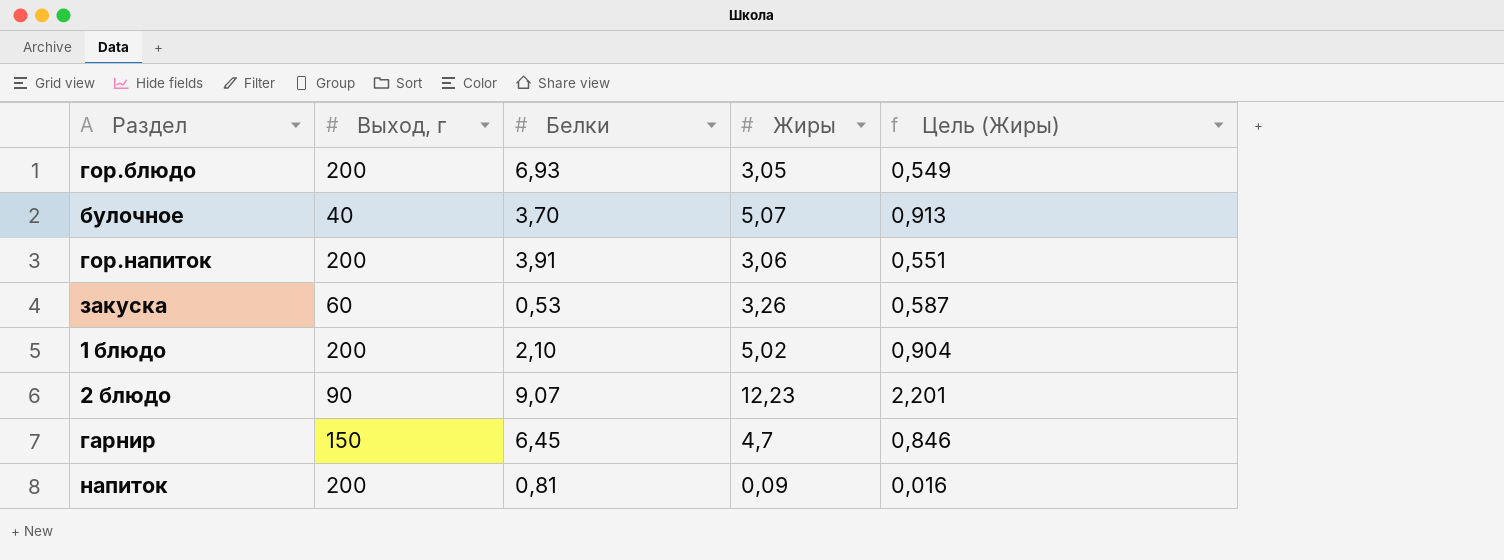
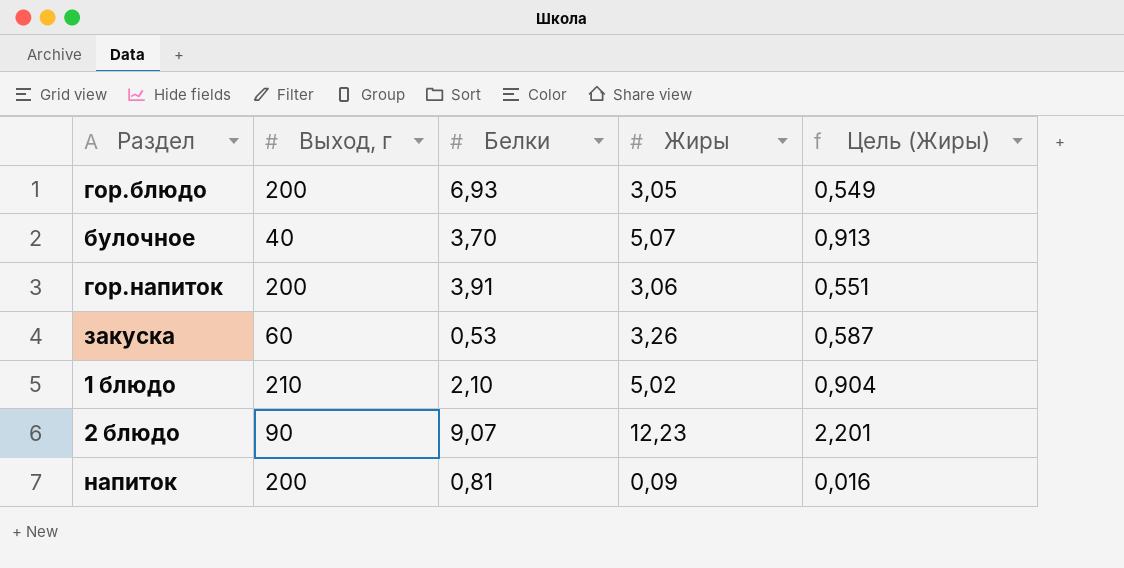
row гарнир: 150 | 6,45 | 4,7 | 0,846 -> none
1 блюдо | Выход, г: 200 -> 210

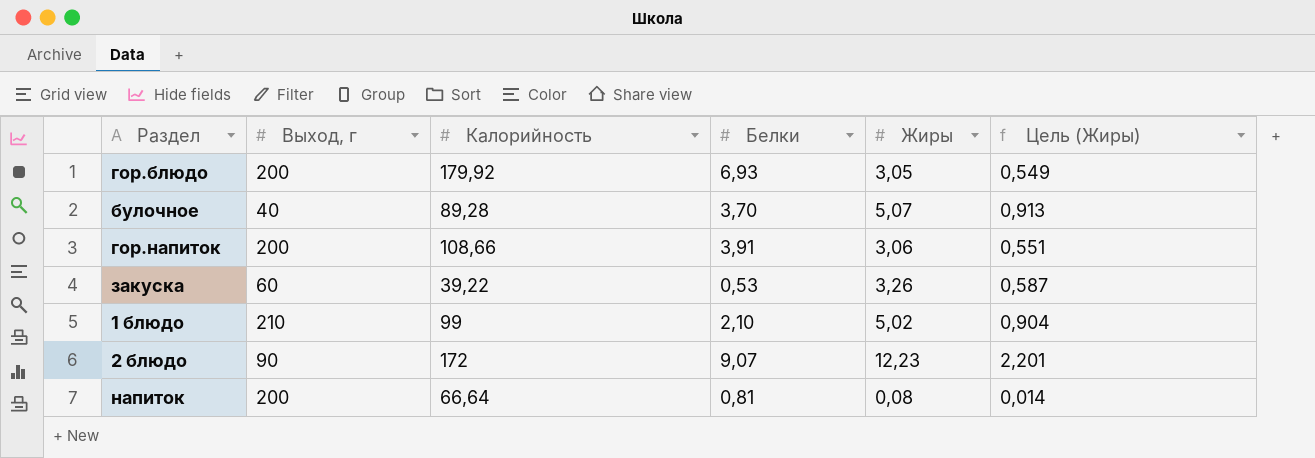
column Калорийность | position: none -> 3
напиток | Жиры: 0,09 -> 0,08
напиток | Цель (Жиры): 0,016 -> 0,014

